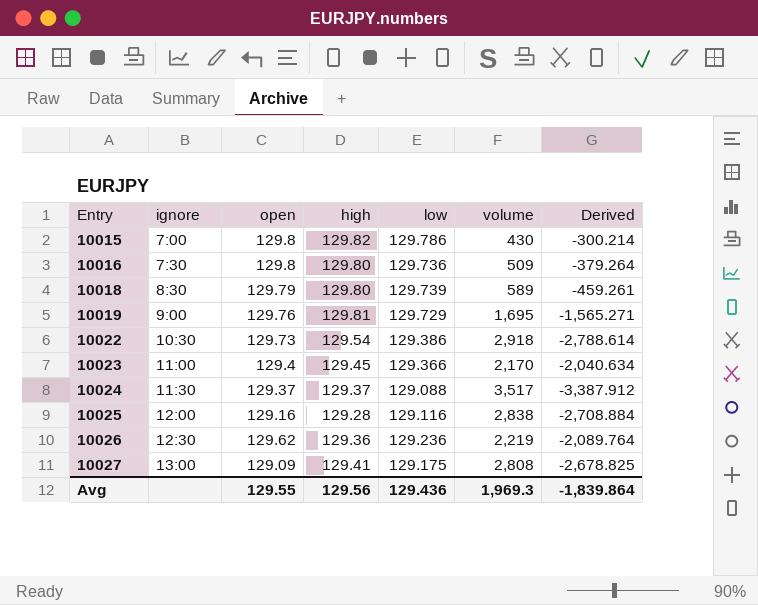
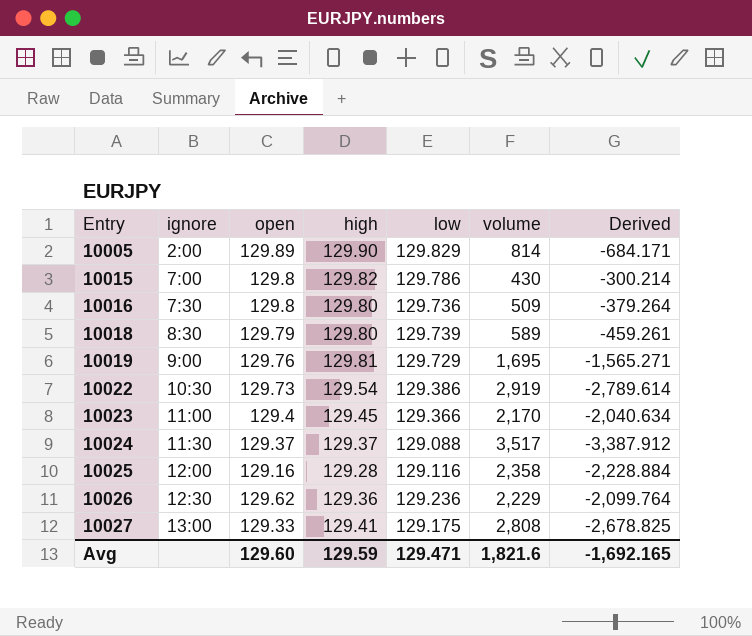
row 10005: none -> 2:00 | 129.89 | 129.90 | 129.829 | 814 | -684.171
10022 | volume: 2,918 -> 2,919
10022 | Derived: -2,788.614 -> -2,789.614
10025 | volume: 2,838 -> 2,358
10025 | Derived: -2,708.884 -> -2,228.884
10026 | volume: 2,219 -> 2,229
10026 | Derived: -2,089.764 -> -2,099.764
10027 | open: 129.09 -> 129.33
Avg | open: 129.55 -> 129.60
Avg | high: 129.56 -> 129.59
Avg | low: 129.436 -> 129.471
Avg | volume: 1,969.3 -> 1,821.6
Avg | Derived: -1,839.864 -> -1,692.165

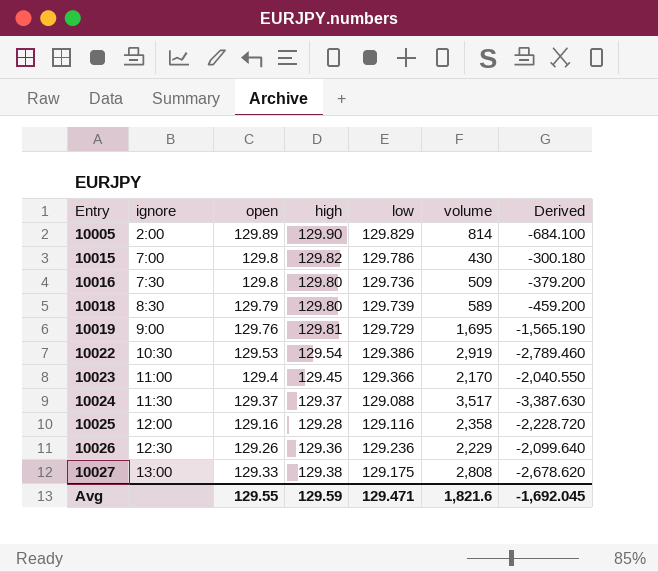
column Derived | formula: [low] - [volume] -> [high] - [volume]
10022 | open: 129.73 -> 129.53
10026 | open: 129.62 -> 129.26
10027 | high: 129.41 -> 129.38
Avg | open: 129.60 -> 129.55
Avg | Derived: -1,692.165 -> -1,692.045

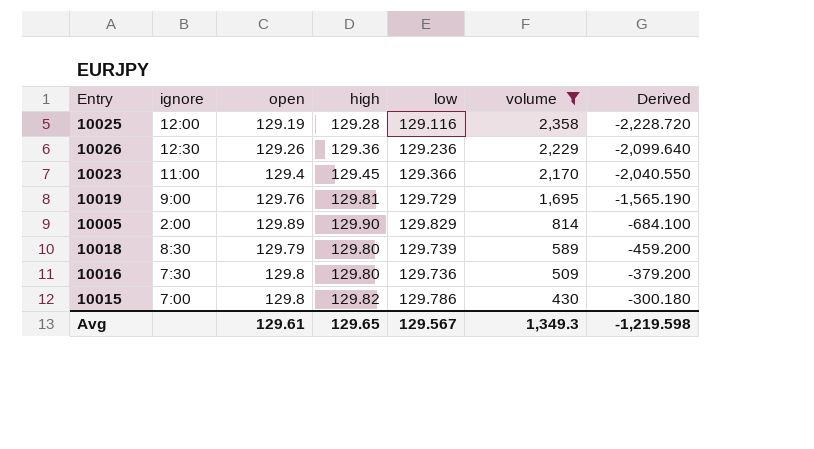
filter: none -> volume <= 2,358
row order: Entry ascending -> volume descending
10025 | open: 129.16 -> 129.19
Avg | open: 129.55 -> 129.61
Avg | high: 129.59 -> 129.65
Avg | low: 129.471 -> 129.567
Avg | volume: 1,821.6 -> 1,349.3
Avg | Derived: -1,692.045 -> -1,219.598

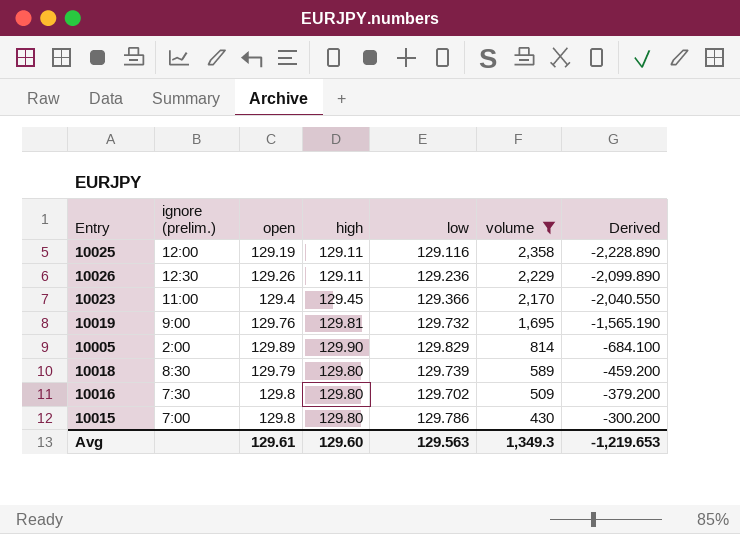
column name: ignore -> ignore (prelim.)
10025 | high: 129.28 -> 129.11
10025 | Derived: -2,228.720 -> -2,228.890
10026 | high: 129.36 -> 129.11
10026 | Derived: -2,099.640 -> -2,099.890
10019 | low: 129.729 -> 129.732
10016 | low: 129.736 -> 129.702
10015 | high: 129.82 -> 129.80
10015 | Derived: -300.180 -> -300.200
Avg | high: 129.65 -> 129.60
Avg | low: 129.567 -> 129.563
Avg | Derived: -1,219.598 -> -1,219.653

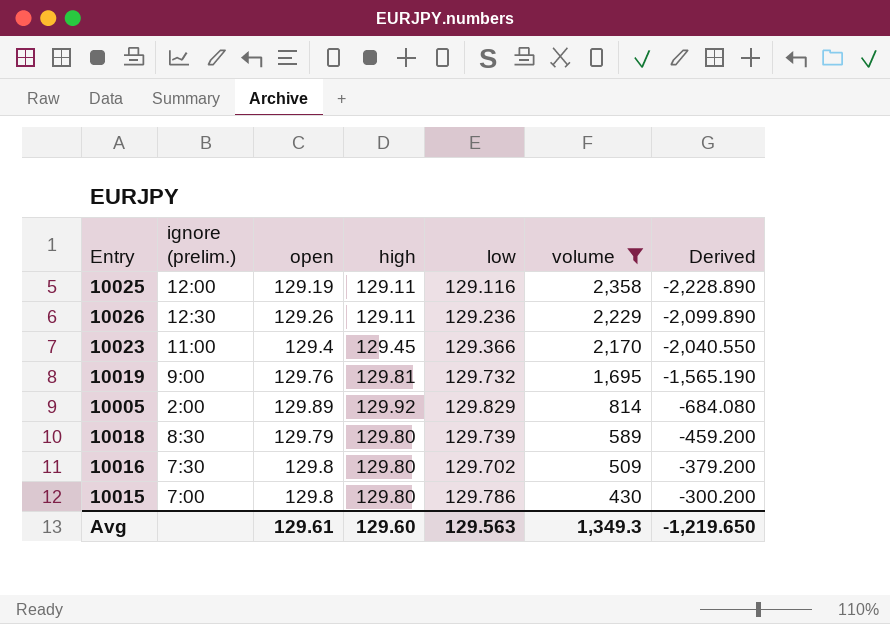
10005 | high: 129.90 -> 129.92
10005 | Derived: -684.100 -> -684.080
Avg | Derived: -1,219.653 -> -1,219.650

